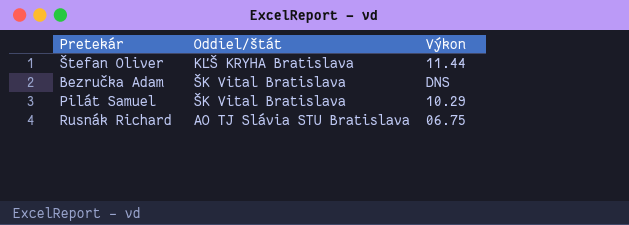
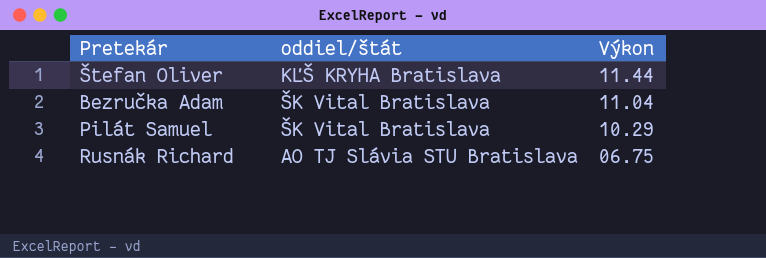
column name: Oddiel/štát -> oddiel/štát
Bezručka Adam | Výkon: DNS -> 11.04

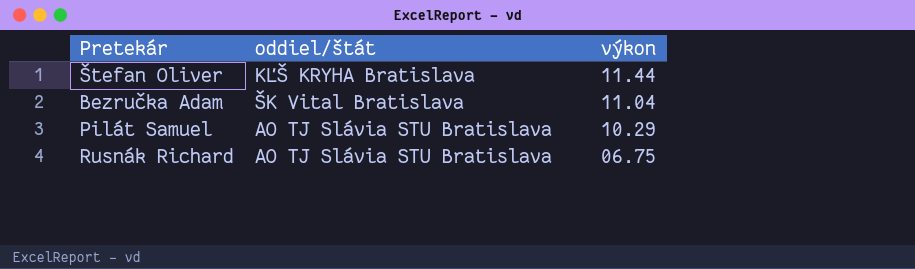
column name: Výkon -> výkon
Pilát Samuel | oddiel/štát: ŠK Vital Bratislava -> AO TJ Slávia STU Bratislava

